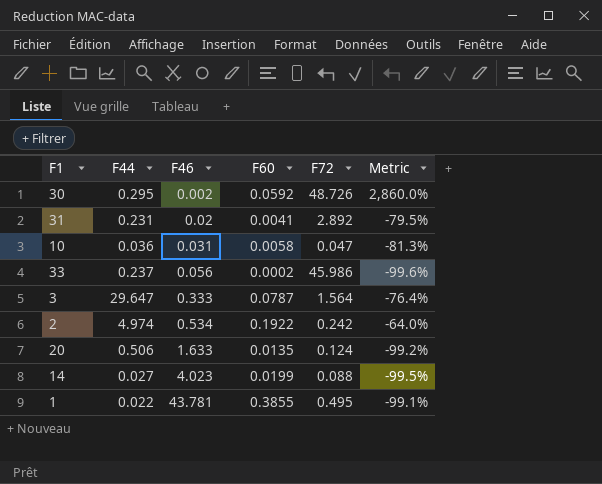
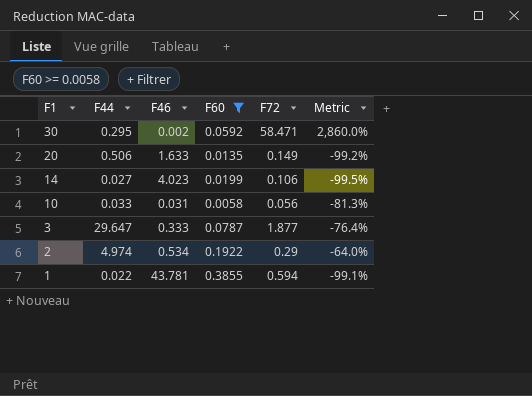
filter: none -> F60 >= 0.0058
row order: F46 ascending -> F1 descending
30 | F72: 48.726 -> 58.471
20 | F72: 0.124 -> 0.149
14 | F72: 0.088 -> 0.106
10 | F44: 0.036 -> 0.033
10 | F72: 0.047 -> 0.056
3 | F72: 1.564 -> 1.877
2 | F72: 0.242 -> 0.29
1 | F72: 0.495 -> 0.594

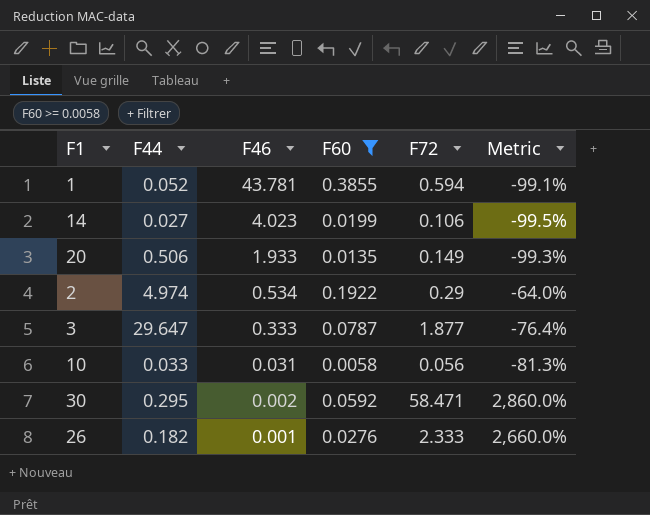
row order: F1 descending -> F46 descending
1 | F44: 0.022 -> 0.052
20 | F46: 1.633 -> 1.933
20 | Metric: -99.2% -> -99.3%
row 26: none -> 0.182 | 0.001 | 0.0276 | 2.333 | 2,660.0%

